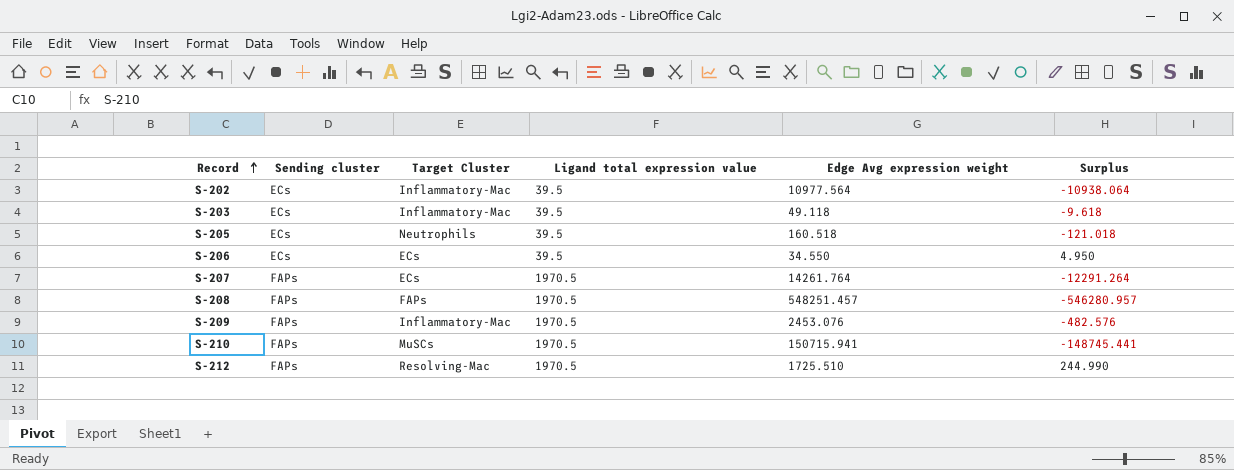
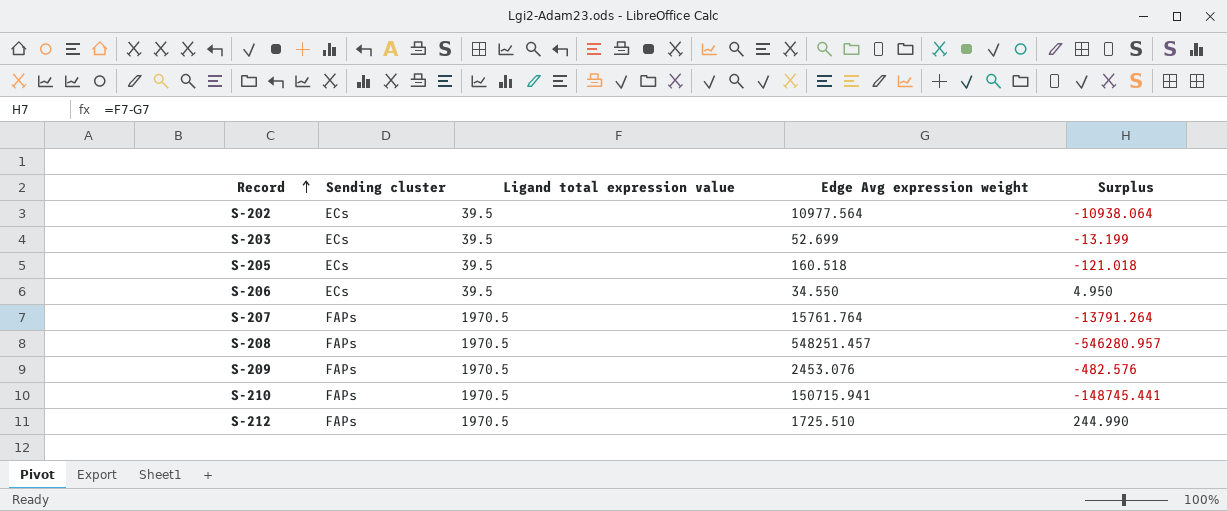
column Target Cluster | position: 3 -> none
S-203 | Edge Avg expression weight: 49.118 -> 52.699
S-203 | Surplus: -9.618 -> -13.199
S-207 | Edge Avg expression weight: 14261.764 -> 15761.764
S-207 | Surplus: -12291.264 -> -13791.264

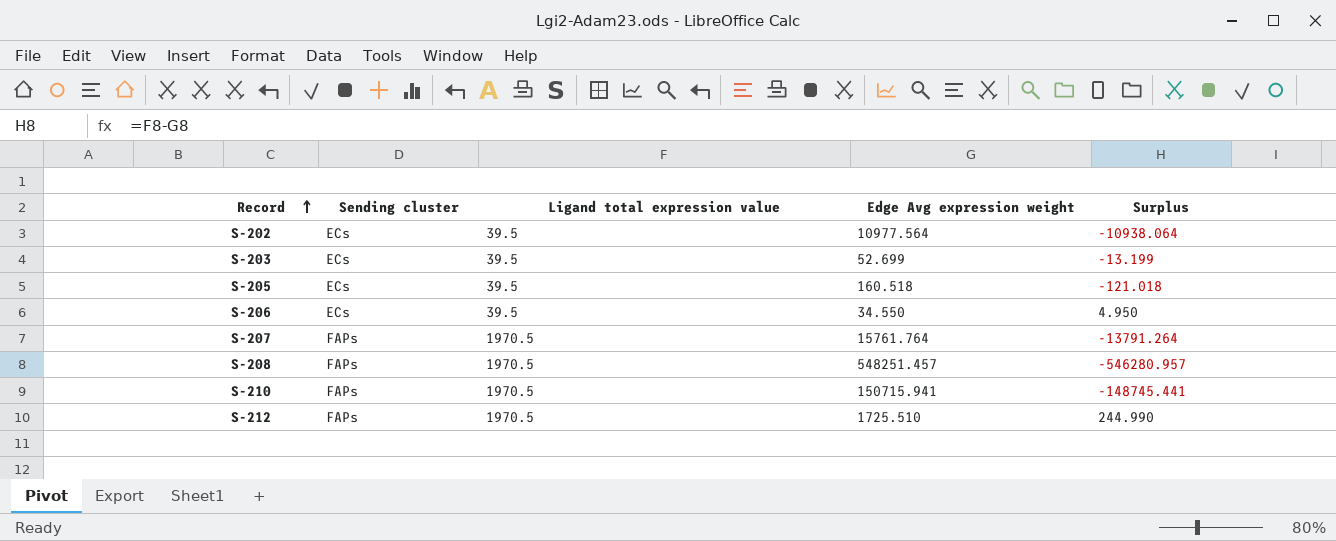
row S-209: FAPs | 1970.5 | 2453.076 | -482.576 -> none

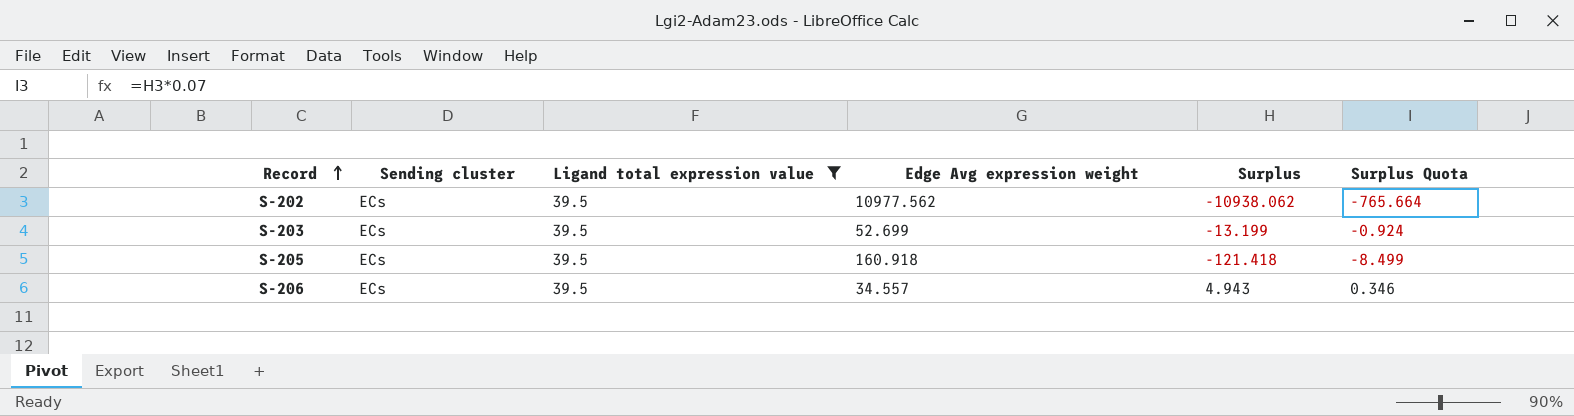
filter: none -> Ligand total expression value = 39.5
column Surplus Quota | formula: none -> [Surplus] * 0.07
S-202 | Edge Avg expression weight: 10977.564 -> 10977.562
S-202 | Surplus: -10938.064 -> -10938.062
S-205 | Edge Avg expression weight: 160.518 -> 160.918
S-205 | Surplus: -121.018 -> -121.418
S-206 | Edge Avg expression weight: 34.550 -> 34.557
S-206 | Surplus: 4.950 -> 4.943

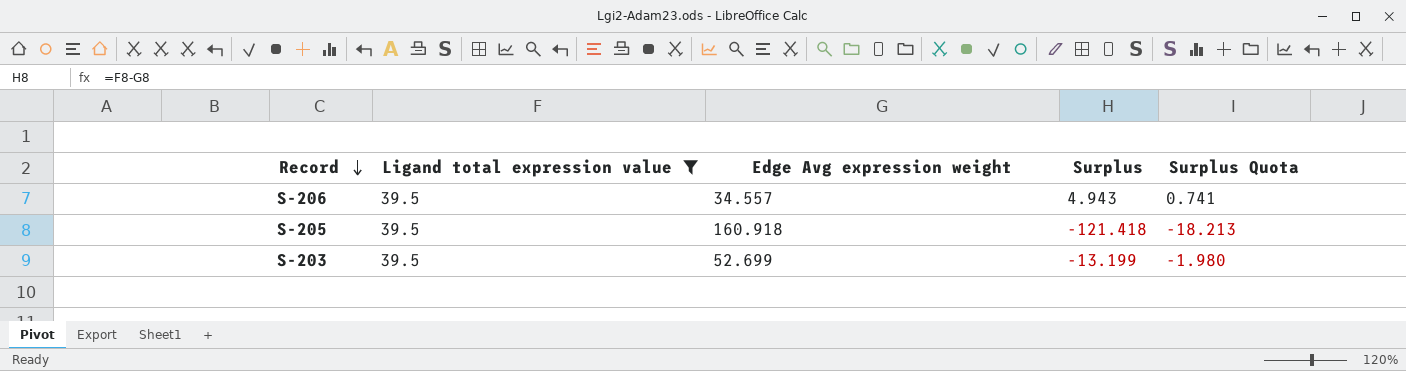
row order: Record ascending -> Record descending
column Sending cluster | position: 2 -> none
column Surplus Quota | formula: [Surplus] * 0.07 -> [Surplus] * 0.15
row S-202: ECs | 39.5 | 10977.562 | -10938.062 | -765.664 -> none

